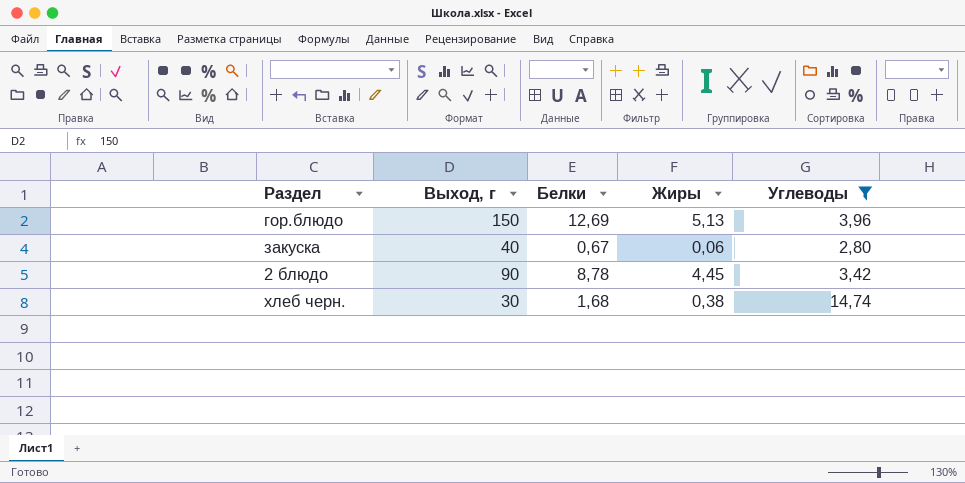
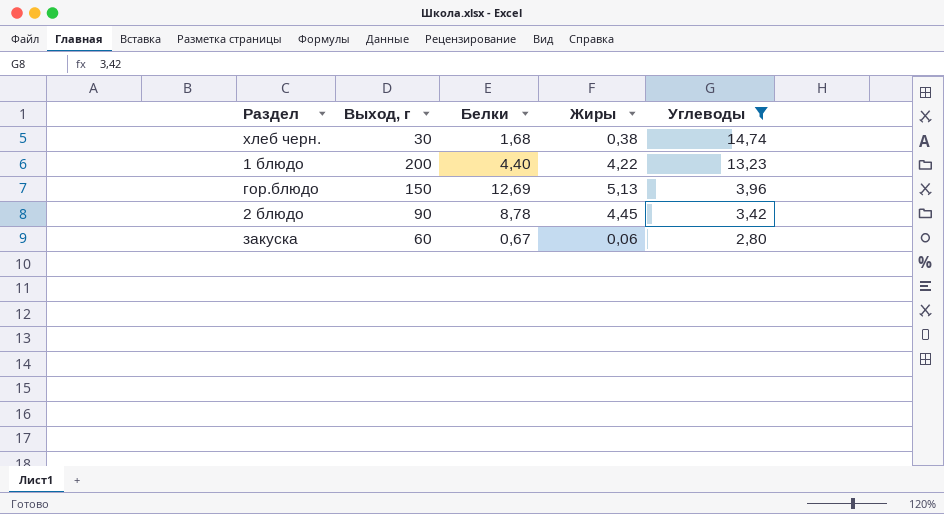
row order: none -> Углеводы descending
row 1 блюдо: none -> 200 | 4,40 | 4,22 | 13,23
закуска | Выход, г: 40 -> 60

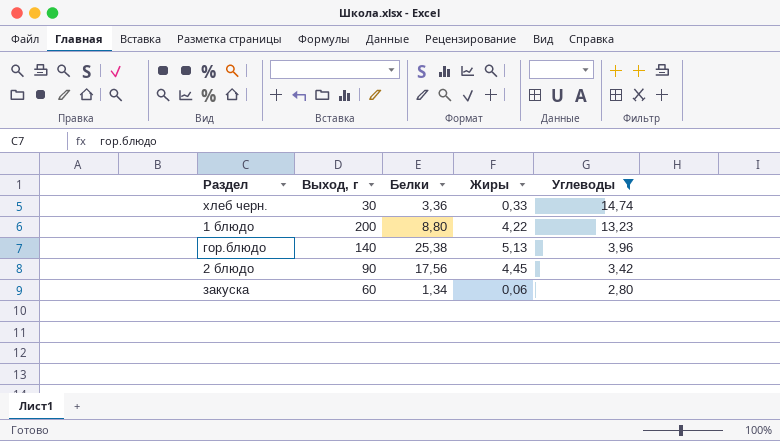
хлеб черн. | Белки: 1,68 -> 3,36
хлеб черн. | Жиры: 0,38 -> 0,33
1 блюдо | Белки: 4,40 -> 8,80
гор.блюдо | Выход, г: 150 -> 140
гор.блюдо | Белки: 12,69 -> 25,38
2 блюдо | Белки: 8,78 -> 17,56
закуска | Белки: 0,67 -> 1,34

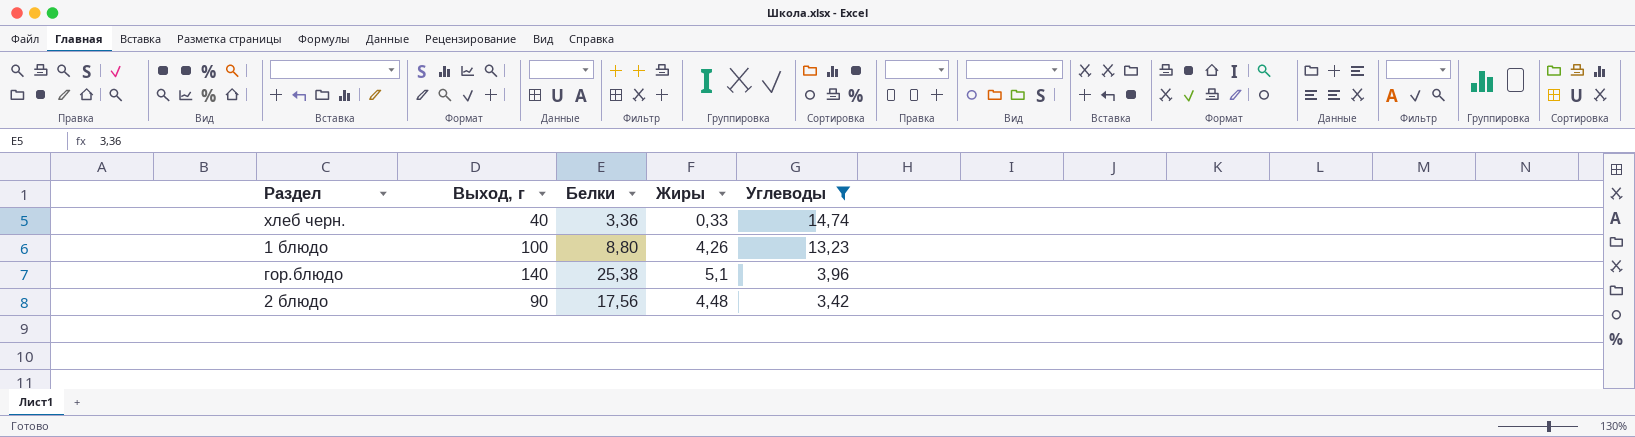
row закуска: 60 | 1,34 | 0,06 | 2,80 -> none
хлеб черн. | Выход, г: 30 -> 40
1 блюдо | Выход, г: 200 -> 100
1 блюдо | Жиры: 4,22 -> 4,26
гор.блюдо | Жиры: 5,13 -> 5,1
2 блюдо | Жиры: 4,45 -> 4,48

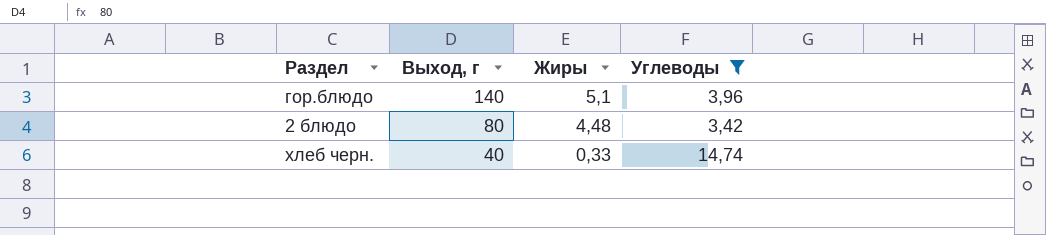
row order: Углеводы descending -> Выход, г descending
column Белки | position: 3 -> none
row 1 блюдо: 100 | 8,80 | 4,26 | 13,23 -> none
2 блюдо | Выход, г: 90 -> 80

